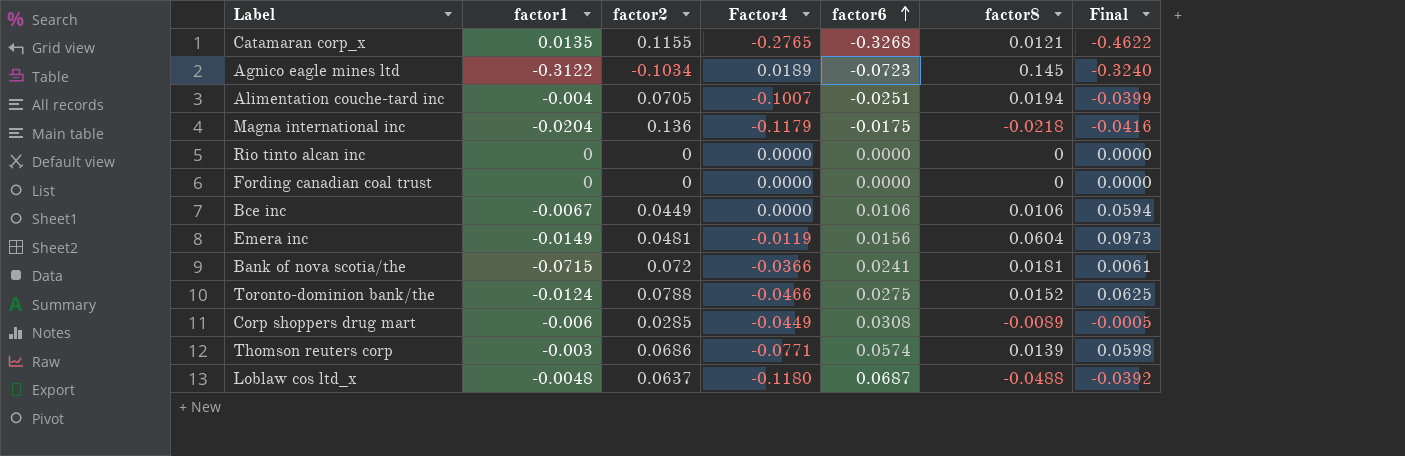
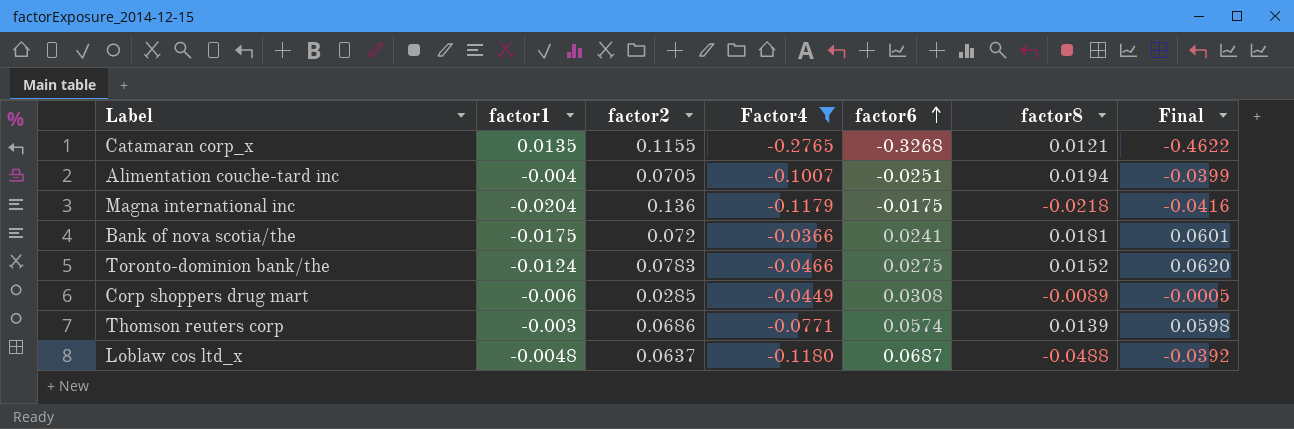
filter: none -> Factor4 <= -0.0366
Bank of nova scotia/the | factor1: -0.0715 -> -0.0175
Bank of nova scotia/the | Final: 0.0061 -> 0.0601
Toronto-dominion bank/the | factor2: 0.0788 -> 0.0783
Toronto-dominion bank/the | Final: 0.0625 -> 0.0620

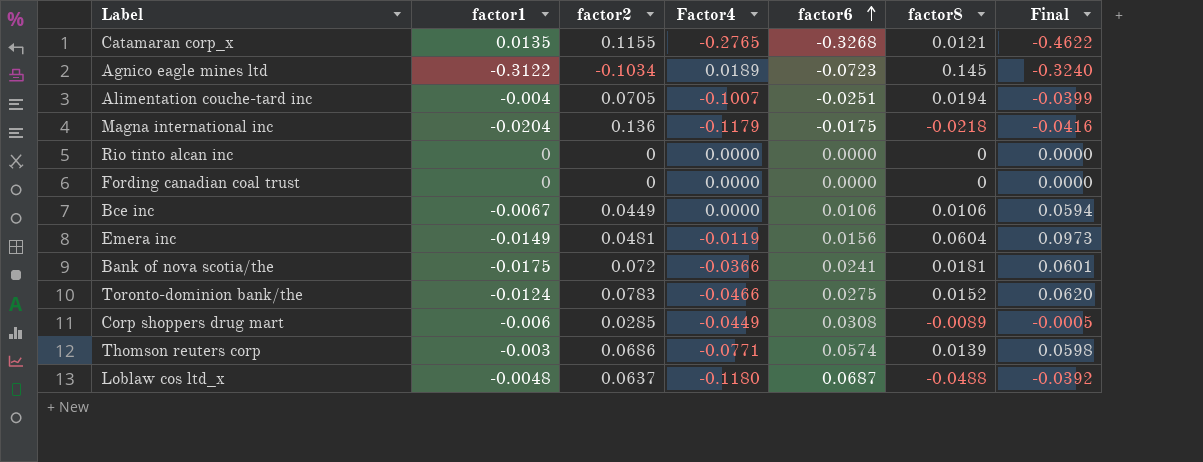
filter: Factor4 <= -0.0366 -> none

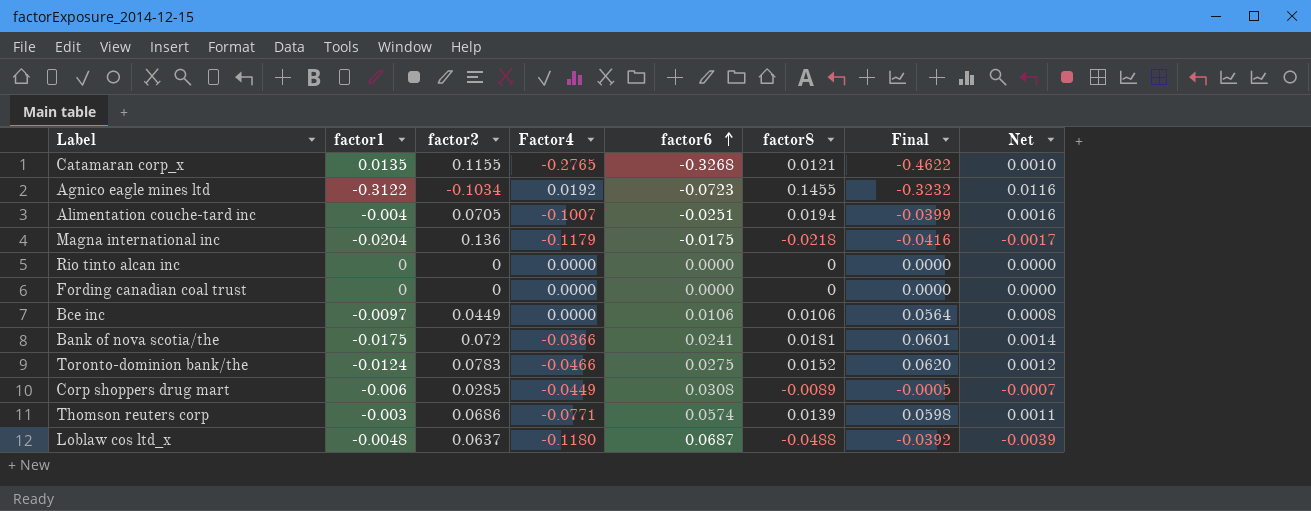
column Net | formula: none -> [factor8] * 0.08
row Emera inc: -0.0149 | 0.0481 | -0.0119 | 0.0156 | 0.0604 | 0.0973 -> none
Agnico eagle mines ltd | Factor4: 0.0189 -> 0.0192
Agnico eagle mines ltd | factor8: 0.145 -> 0.1455
Agnico eagle mines ltd | Final: -0.3240 -> -0.3232
Bce inc | factor1: -0.0067 -> -0.0097
Bce inc | Final: 0.0594 -> 0.0564

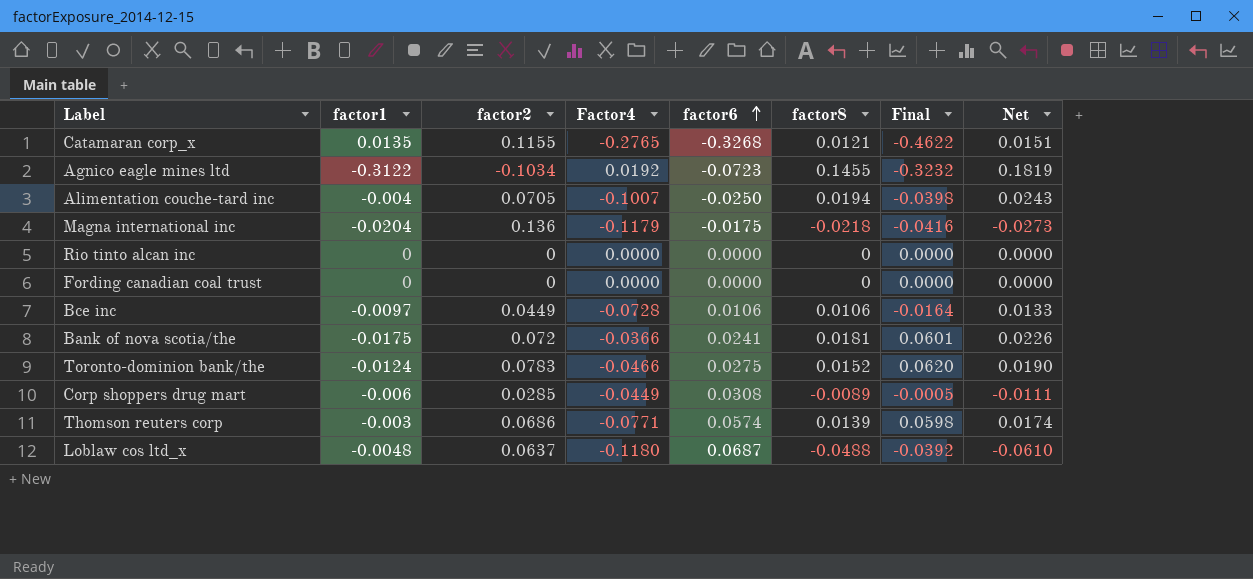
column Net | formula: [factor8] * 0.08 -> [factor8] * 1.25
Alimentation couche-tard inc | factor6: -0.0251 -> -0.0250
Alimentation couche-tard inc | Final: -0.0399 -> -0.0398
Bce inc | Factor4: 0.0000 -> -0.0728
Bce inc | Final: 0.0564 -> -0.0164

